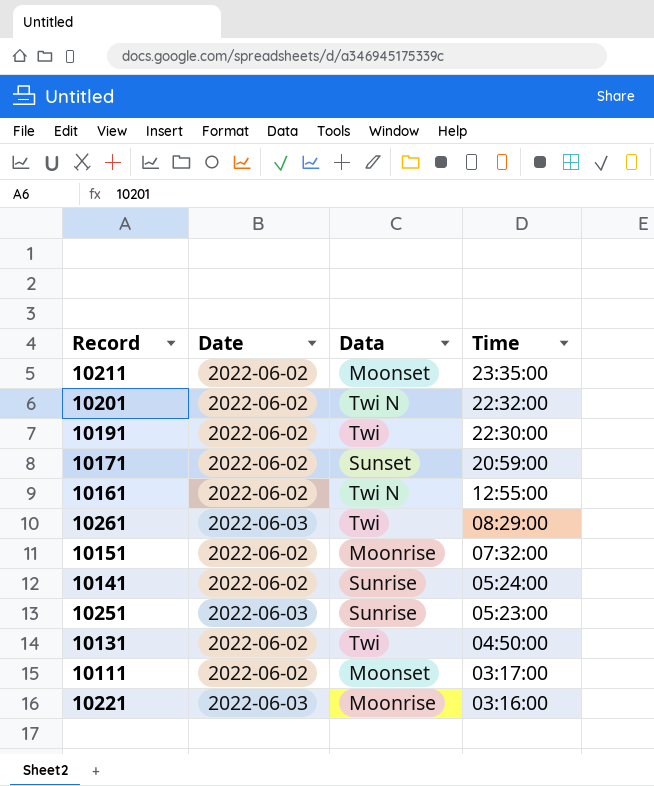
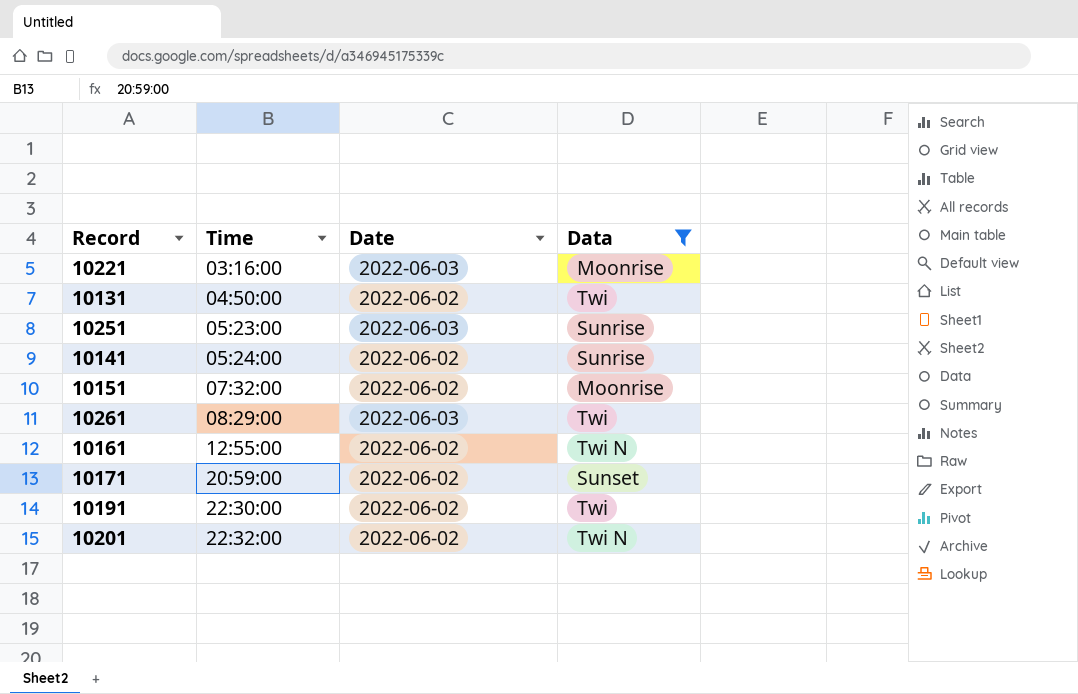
filter: none -> Data != Moonset
row order: Time descending -> Time ascending
column Time | position: 4 -> 2

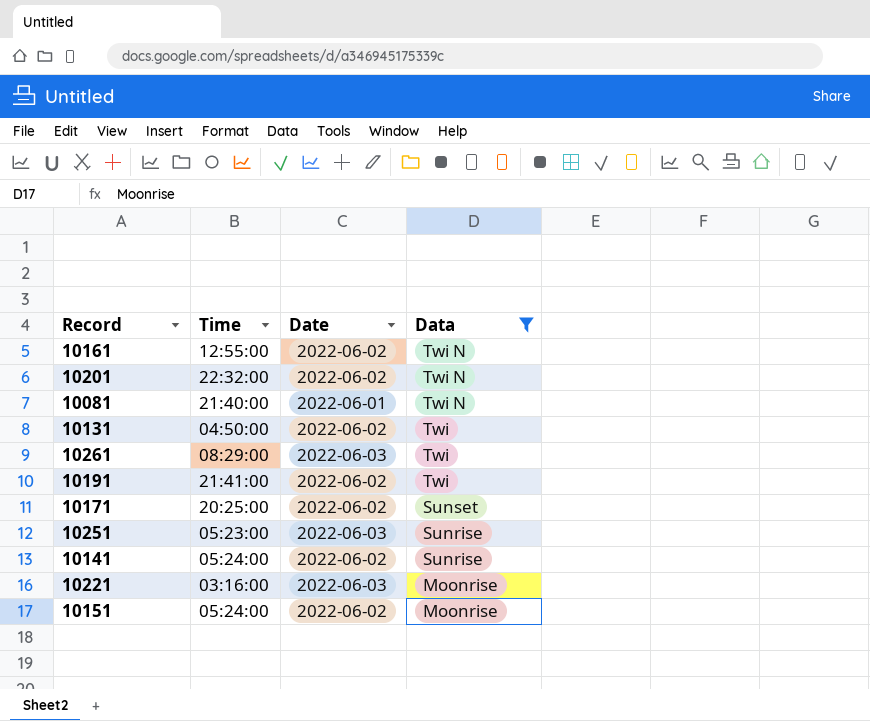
row order: Time ascending -> Data descending
row 10081: none -> 21:40:00 | 2022-06-01 | Twi N
10191 | Time: 22:30:00 -> 21:41:00
10171 | Time: 20:59:00 -> 20:25:00
10151 | Time: 07:32:00 -> 05:24:00

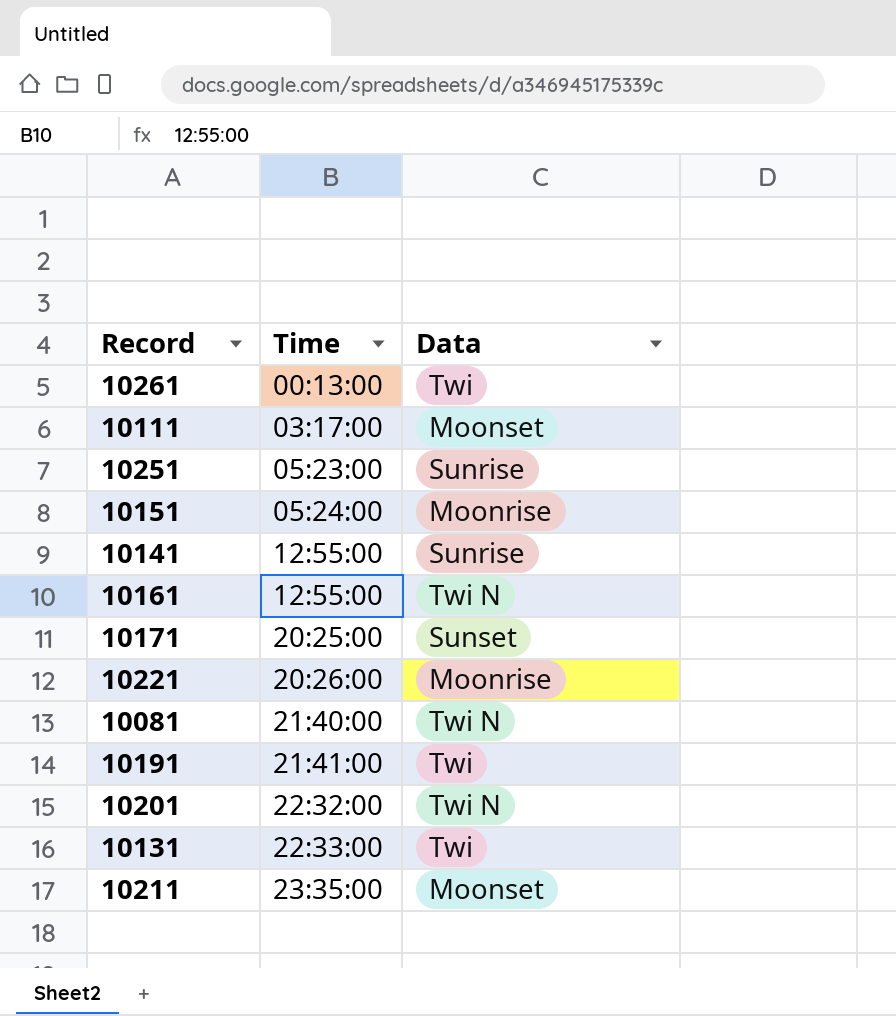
filter: Data != Moonset -> none
row order: Data descending -> Time ascending
column Date | position: 3 -> none
10261 | Time: 08:29:00 -> 00:13:00
10141 | Time: 05:24:00 -> 12:55:00
10221 | Time: 03:16:00 -> 20:26:00
10131 | Time: 04:50:00 -> 22:33:00

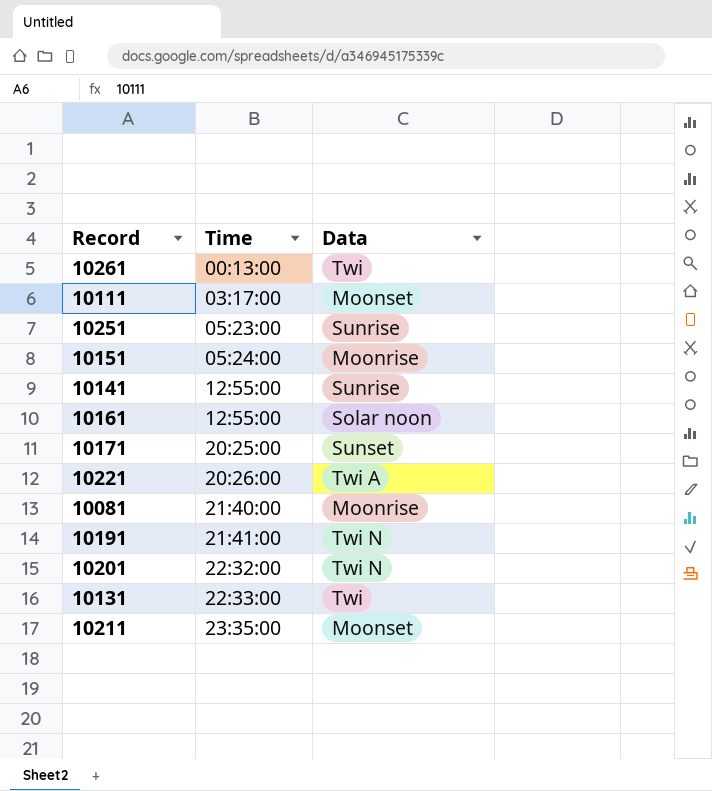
10161 | Data: Twi N -> Solar noon
10221 | Data: Moonrise -> Twi A
10081 | Data: Twi N -> Moonrise
10191 | Data: Twi -> Twi N

